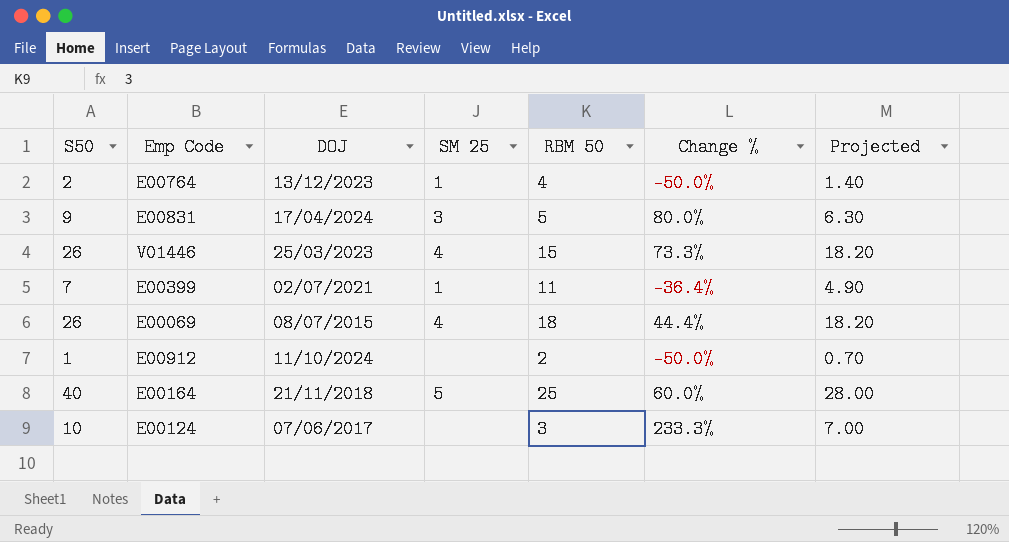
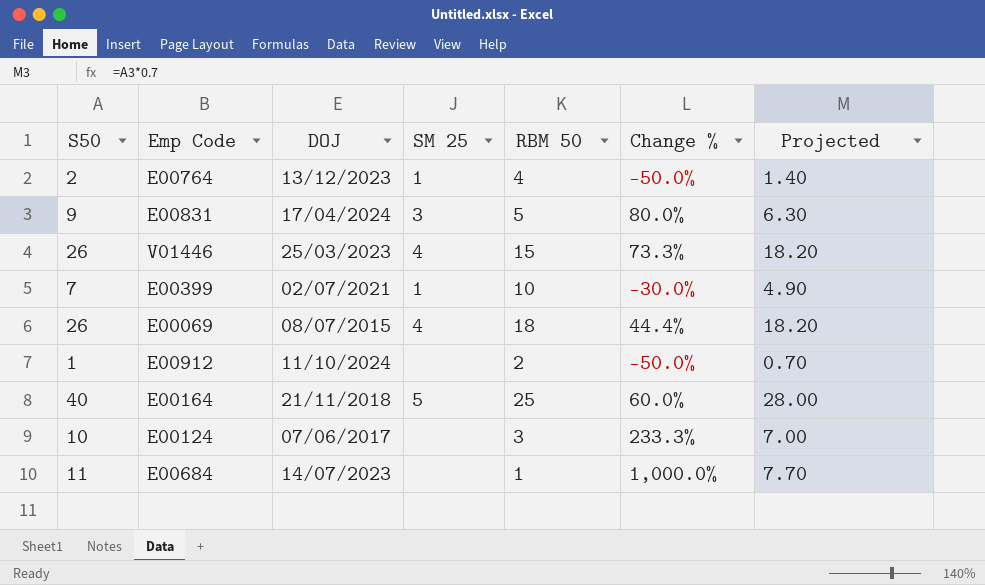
E00399 | RBM 50: 11 -> 10
E00399 | Change %: -36.4% -> -30.0%
row E00684: none -> 11 | 14/07/2023 | none | 1 | 1,000.0% | 7.70

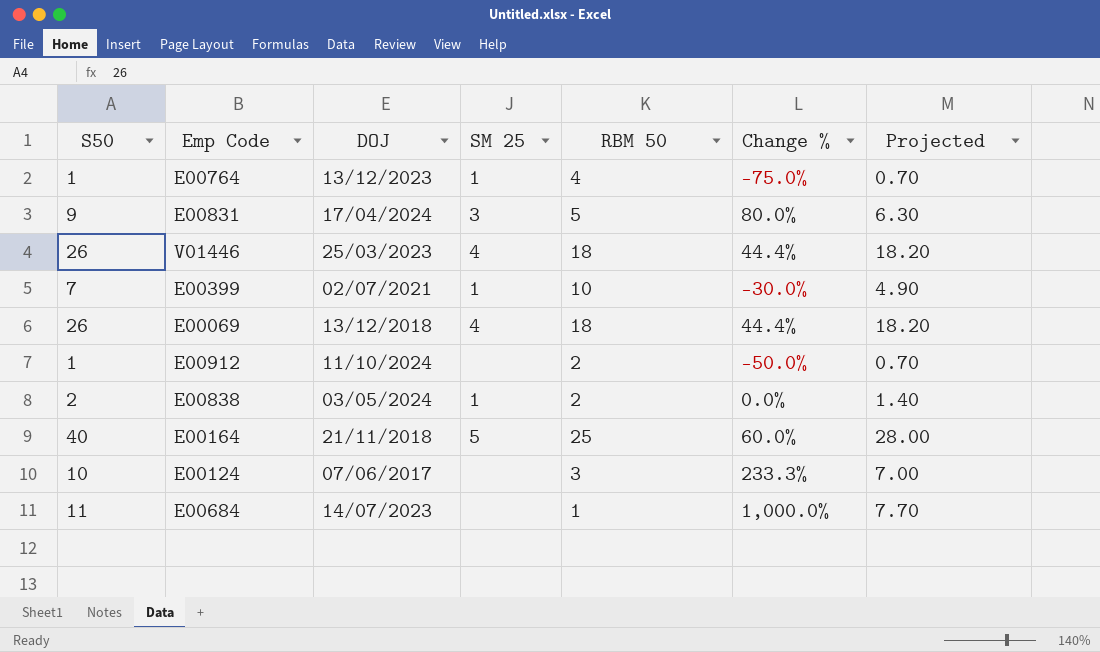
E00764 | S50: 2 -> 1
E00764 | Change %: -50.0% -> -75.0%
E00764 | Projected: 1.40 -> 0.70
V01446 | RBM 50: 15 -> 18
V01446 | Change %: 73.3% -> 44.4%
E00069 | DOJ: 08/07/2015 -> 13/12/2018
row E00838: none -> 2 | 03/05/2024 | 1 | 2 | 0.0% | 1.40

